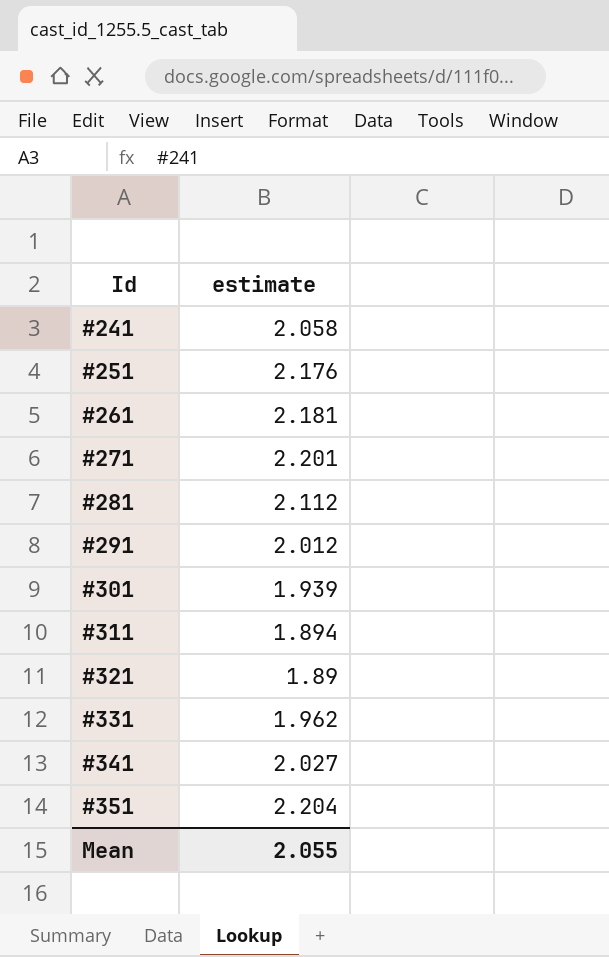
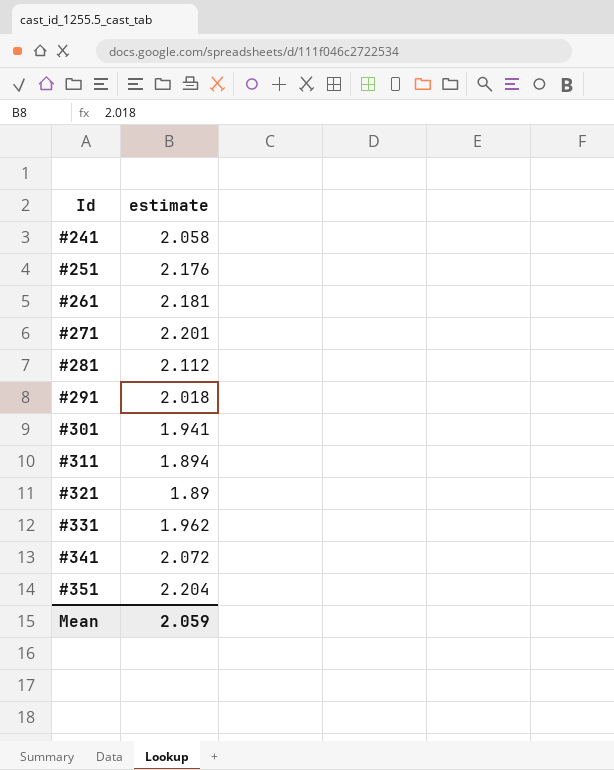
#291 | estimate: 2.012 -> 2.018
#301 | estimate: 1.939 -> 1.941
#341 | estimate: 2.027 -> 2.072
Mean | estimate: 2.055 -> 2.059

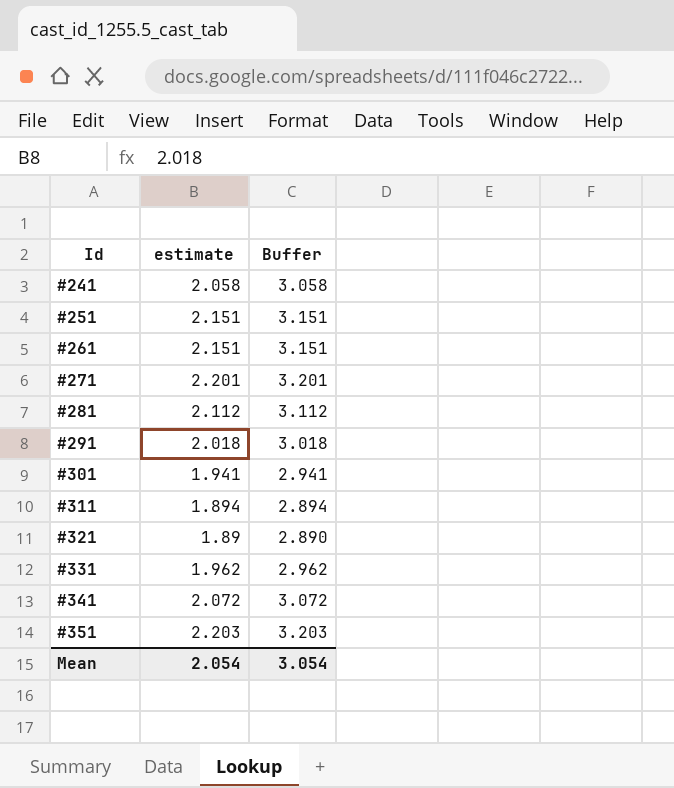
column Buffer | formula: none -> [estimate] + 1
#251 | estimate: 2.176 -> 2.151
#261 | estimate: 2.181 -> 2.151
#351 | estimate: 2.204 -> 2.203
Mean | estimate: 2.059 -> 2.054

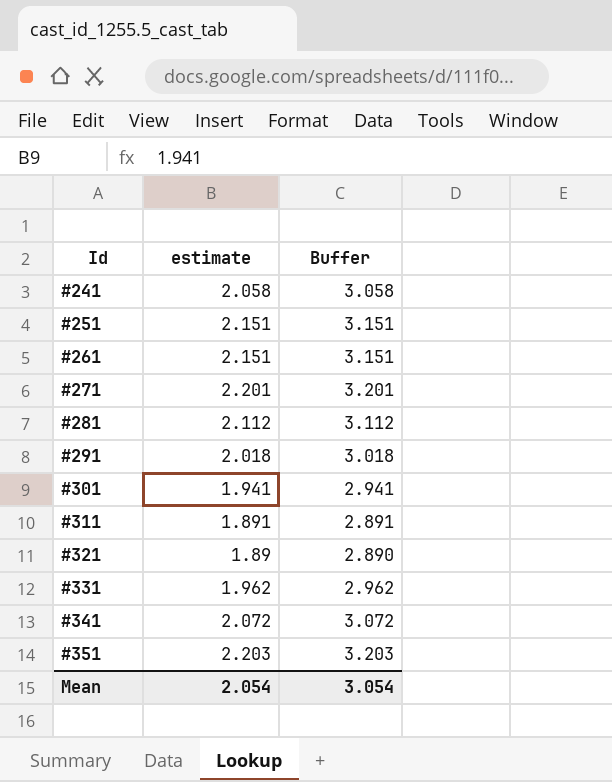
#311 | estimate: 1.894 -> 1.891
#311 | Buffer: 2.894 -> 2.891

